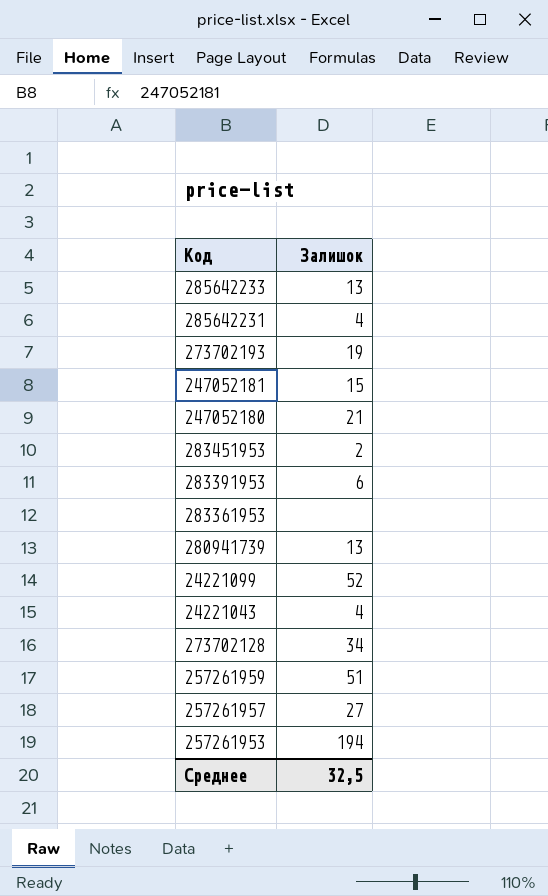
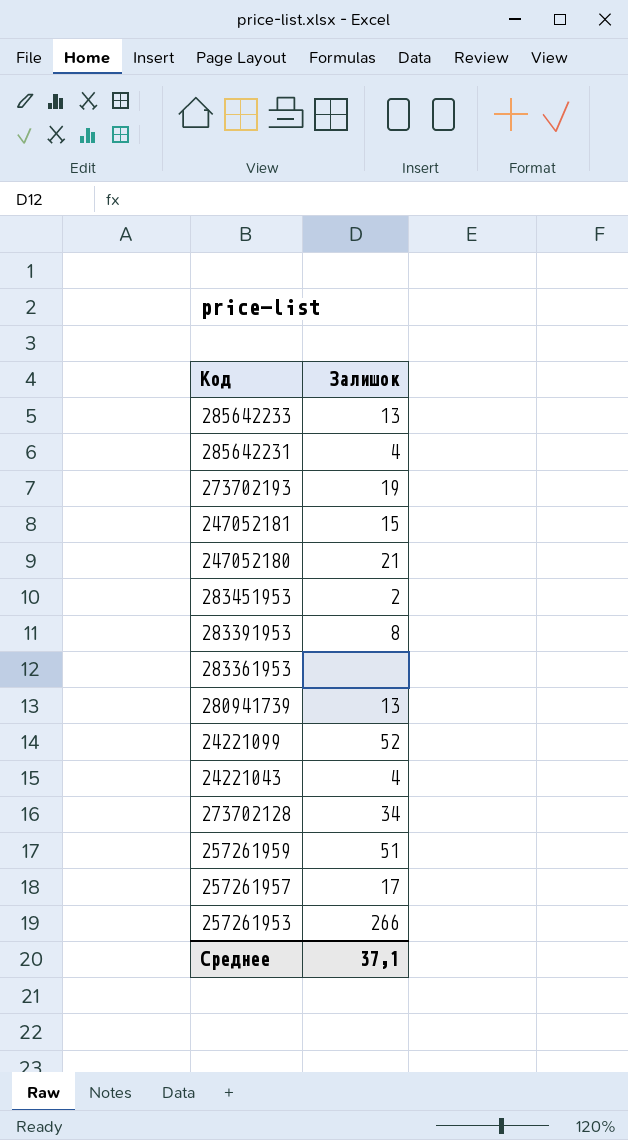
283391953 | Залишок: 6 -> 8
257261957 | Залишок: 27 -> 17
257261953 | Залишок: 194 -> 266
Среднее | Залишок: 32,5 -> 37,1

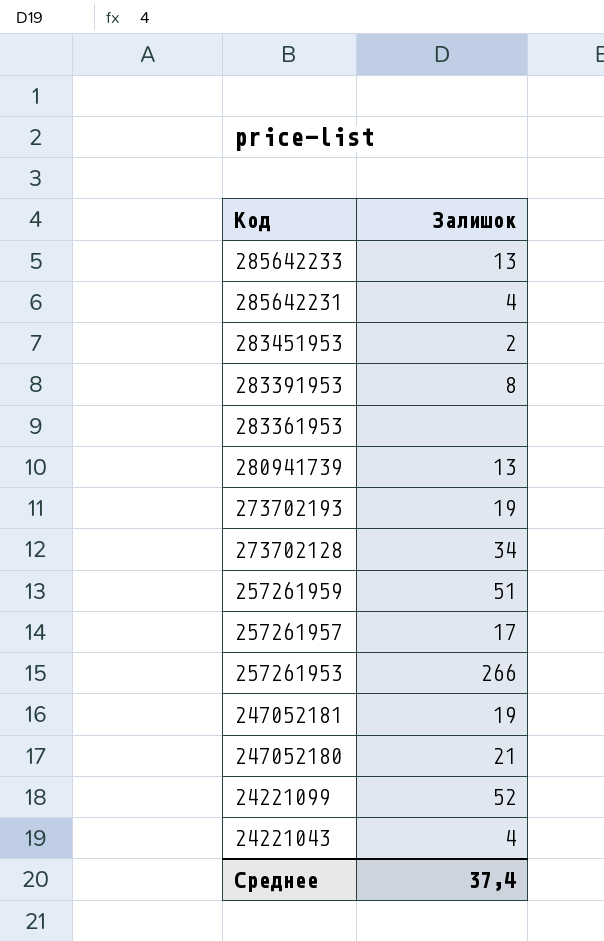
row order: none -> Код descending
247052181 | Залишок: 15 -> 19
Среднее | Залишок: 37,1 -> 37,4

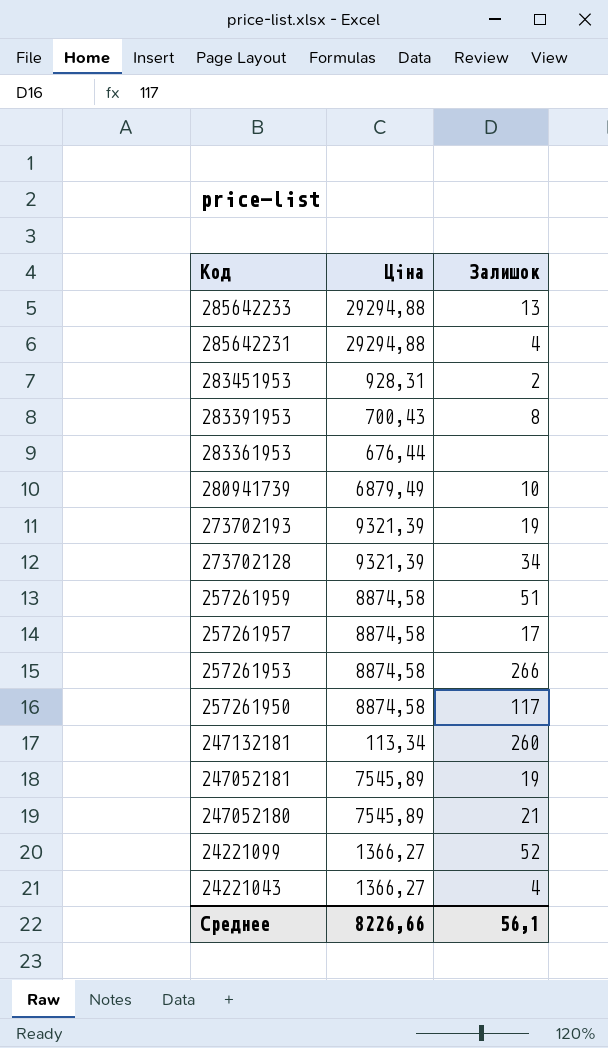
column Ціна | position: none -> 2
280941739 | Залишок: 13 -> 10
row 257261950: none -> 8874,58 | 117
row 247132181: none -> 113,34 | 260
Среднее | Залишок: 37,4 -> 56,1

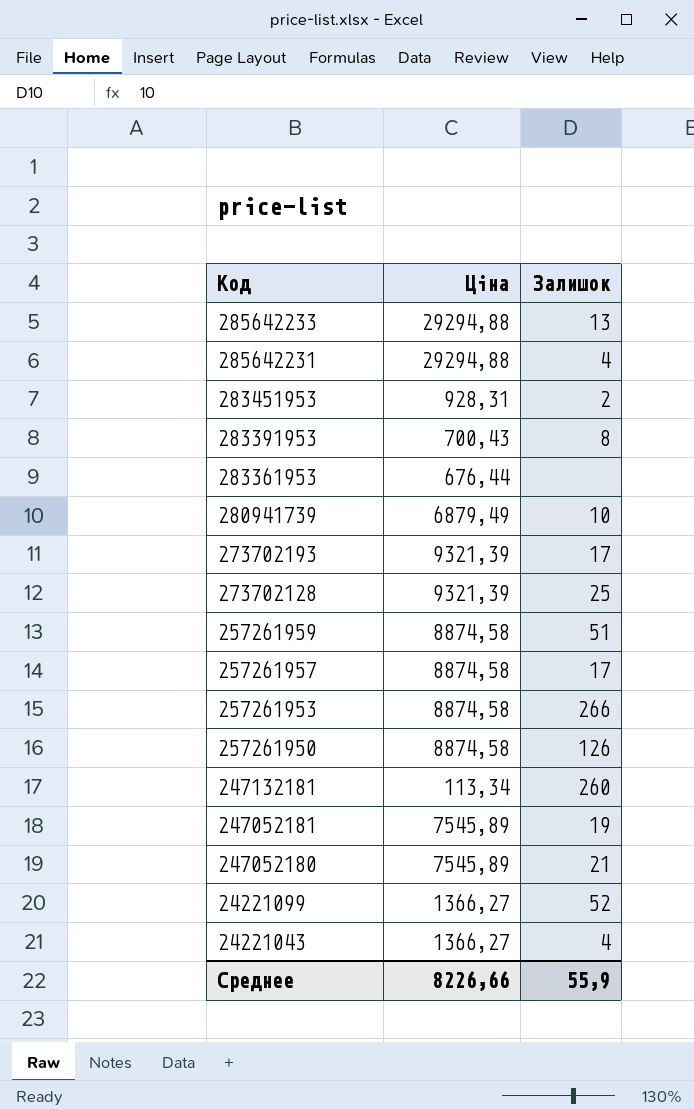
273702193 | Залишок: 19 -> 17
273702128 | Залишок: 34 -> 25
257261950 | Залишок: 117 -> 126
Среднее | Залишок: 56,1 -> 55,9

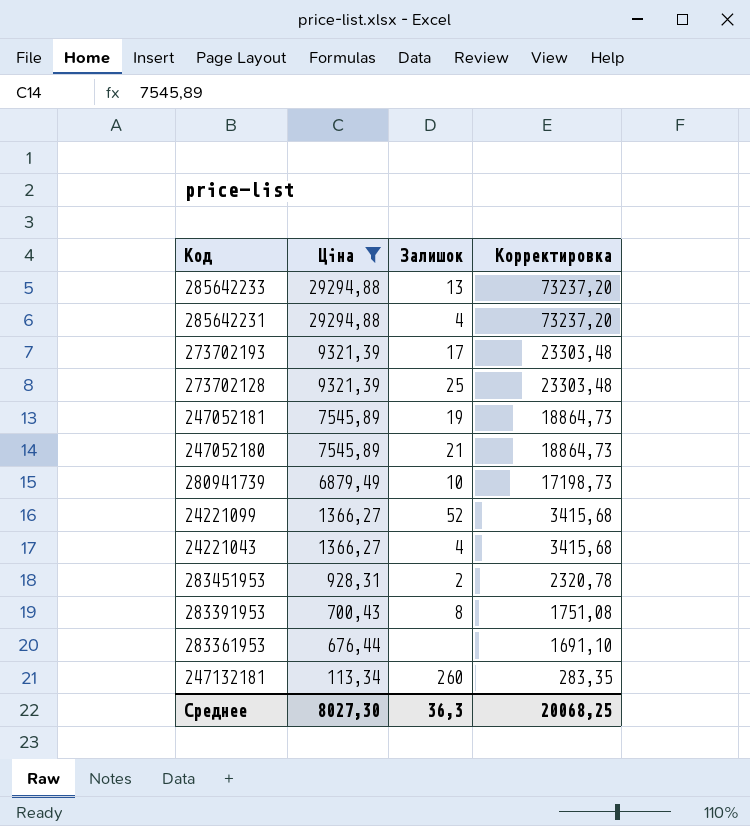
filter: none -> Ціна != 8874,58
row order: Код descending -> Ціна descending
column Корректировка | formula: none -> [Ціна] * 2,5
Среднее | Ціна: 8226,66 -> 8027,30
Среднее | Залишок: 55,9 -> 36,3

